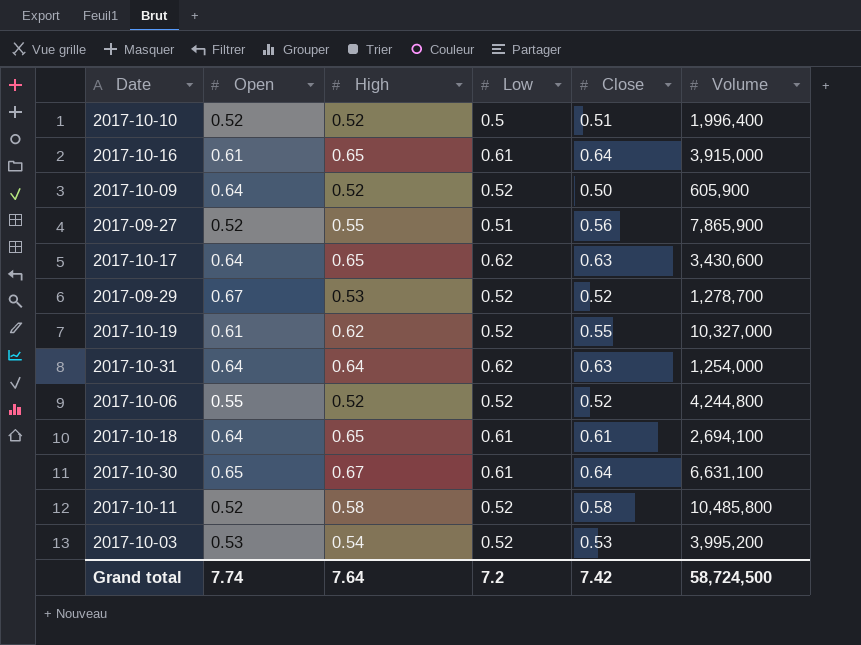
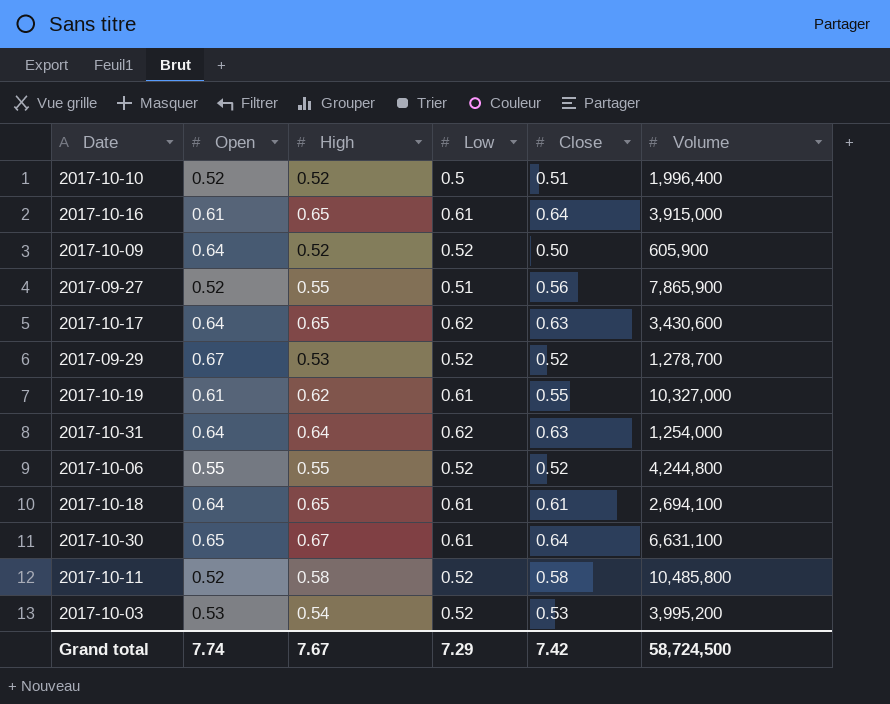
2017-10-19 | Low: 0.52 -> 0.61
2017-10-06 | High: 0.52 -> 0.55
Grand total | High: 7.64 -> 7.67
Grand total | Low: 7.2 -> 7.29

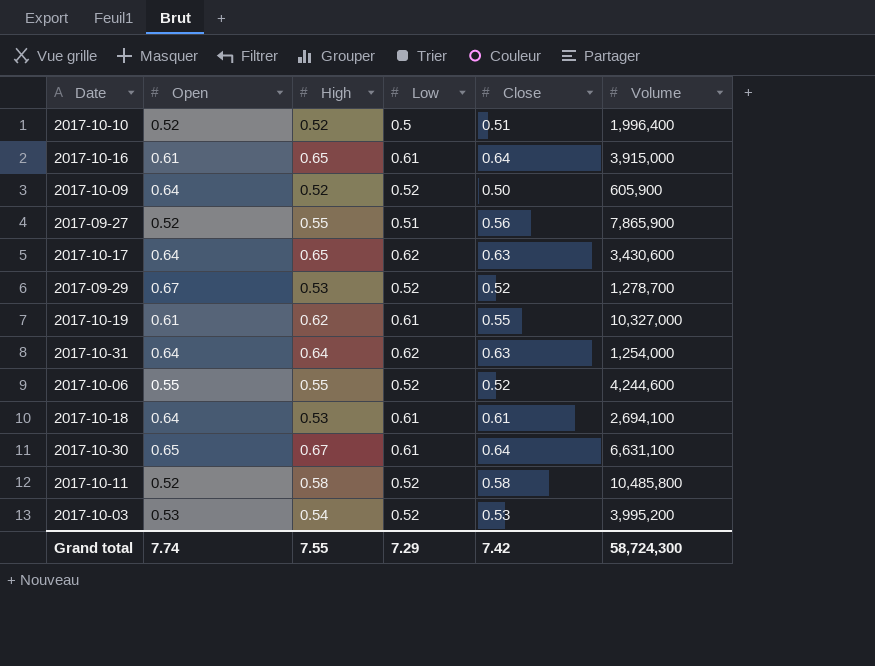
2017-10-06 | Volume: 4,244,800 -> 4,244,600
2017-10-18 | High: 0.65 -> 0.53
Grand total | High: 7.67 -> 7.55
Grand total | Volume: 58,724,500 -> 58,724,300

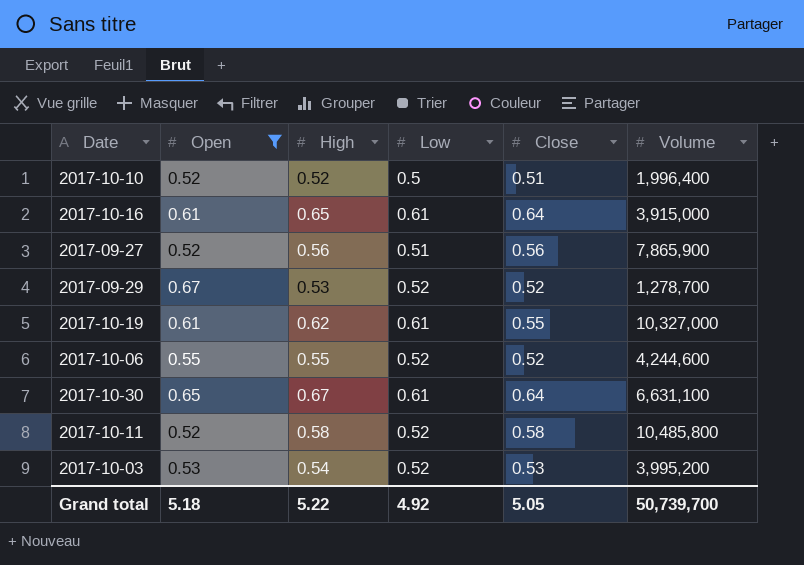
filter: none -> Open != 0.64
2017-09-27 | High: 0.55 -> 0.56
Grand total | Open: 7.74 -> 5.18
Grand total | High: 7.55 -> 5.22
Grand total | Low: 7.29 -> 4.92
Grand total | Close: 7.42 -> 5.05
Grand total | Volume: 58,724,300 -> 50,739,700

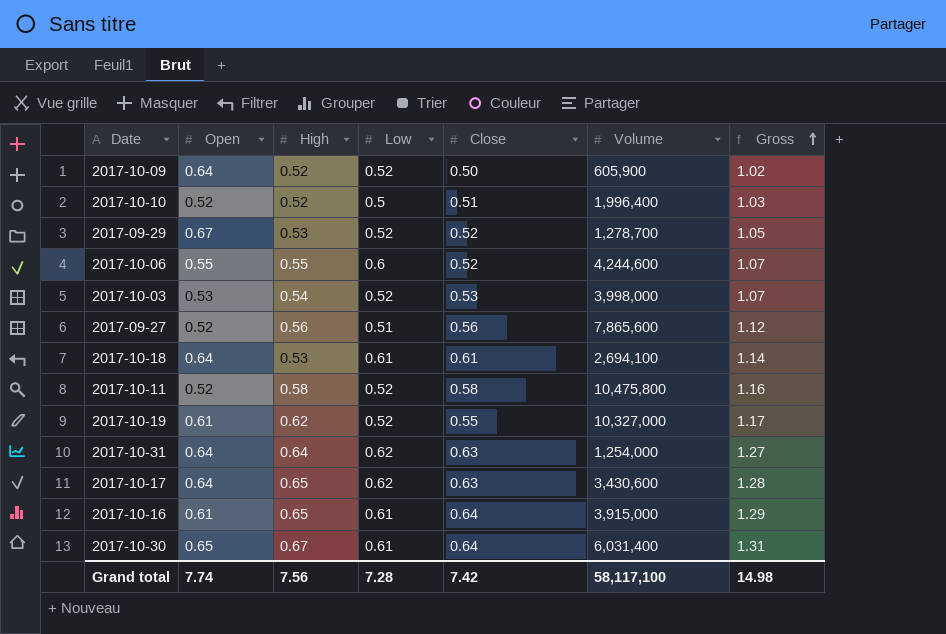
filter: Open != 0.64 -> none
row order: none -> Gross ascending
column Gross | formula: none -> [High] + [Close]
2017-10-06 | Low: 0.52 -> 0.6
2017-10-03 | Volume: 3,995,200 -> 3,998,000
2017-09-27 | Volume: 7,865,900 -> 7,865,600
2017-10-11 | Volume: 10,485,800 -> 10,475,800
2017-10-19 | Low: 0.61 -> 0.52
2017-10-30 | Volume: 6,631,100 -> 6,031,400
Grand total | Open: 5.18 -> 7.74
Grand total | High: 5.22 -> 7.56
Grand total | Low: 4.92 -> 7.28
Grand total | Close: 5.05 -> 7.42
Grand total | Volume: 50,739,700 -> 58,117,100

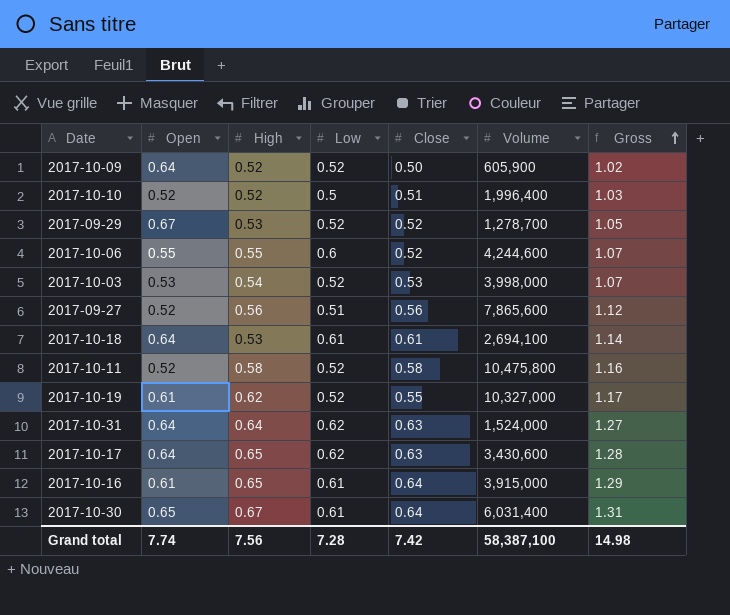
2017-10-31 | Volume: 1,254,000 -> 1,524,000
Grand total | Volume: 58,117,100 -> 58,387,100

